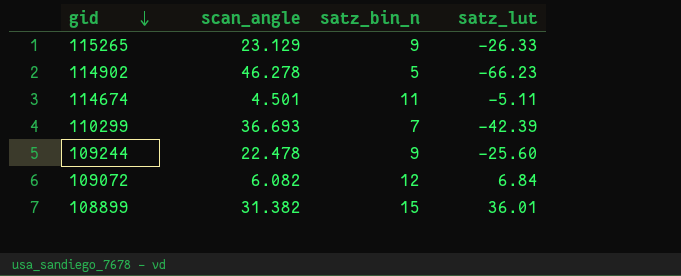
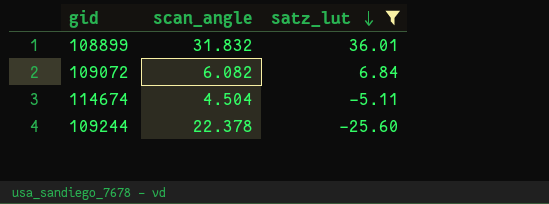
filter: none -> satz_lut >= -25.60
row order: gid descending -> satz_lut descending
column satz_bin_n | position: 3 -> none
108899 | scan_angle: 31.382 -> 31.832
114674 | scan_angle: 4.501 -> 4.504
109244 | scan_angle: 22.478 -> 22.378

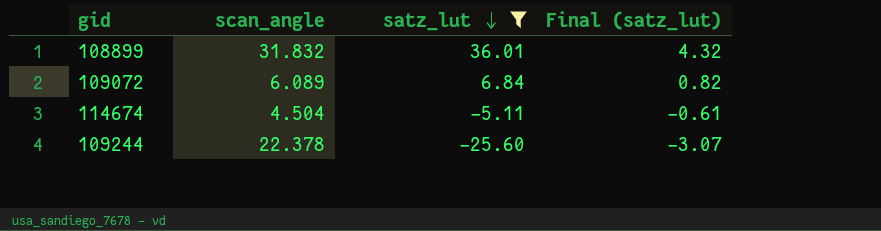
column Final (satz_lut) | formula: none -> [satz_lut] * 0.12
109072 | scan_angle: 6.082 -> 6.089

